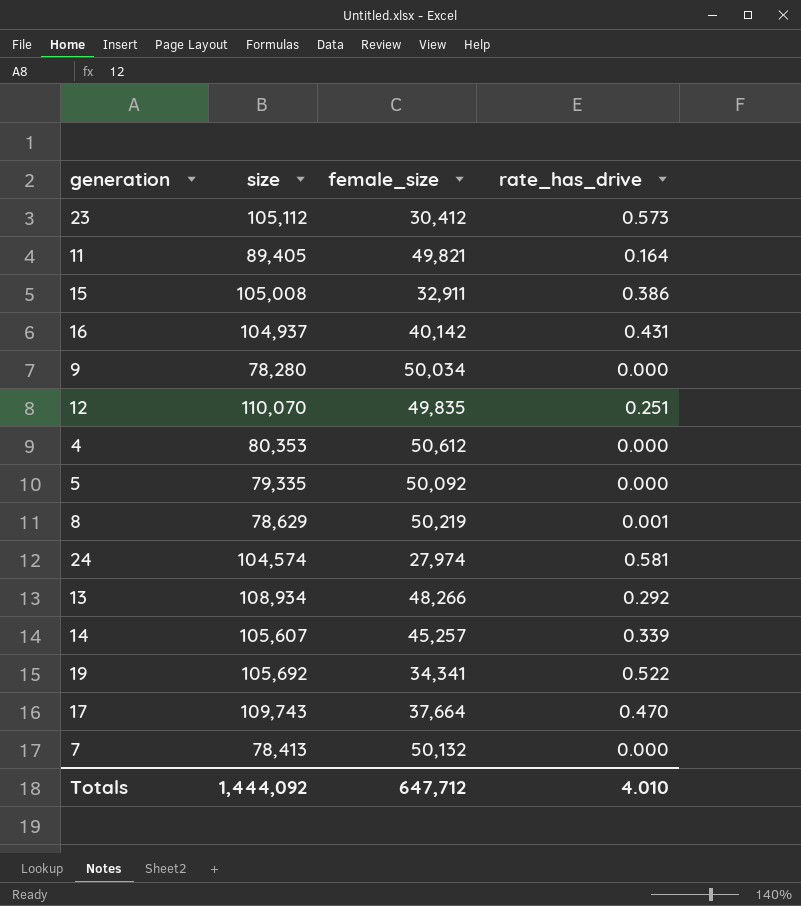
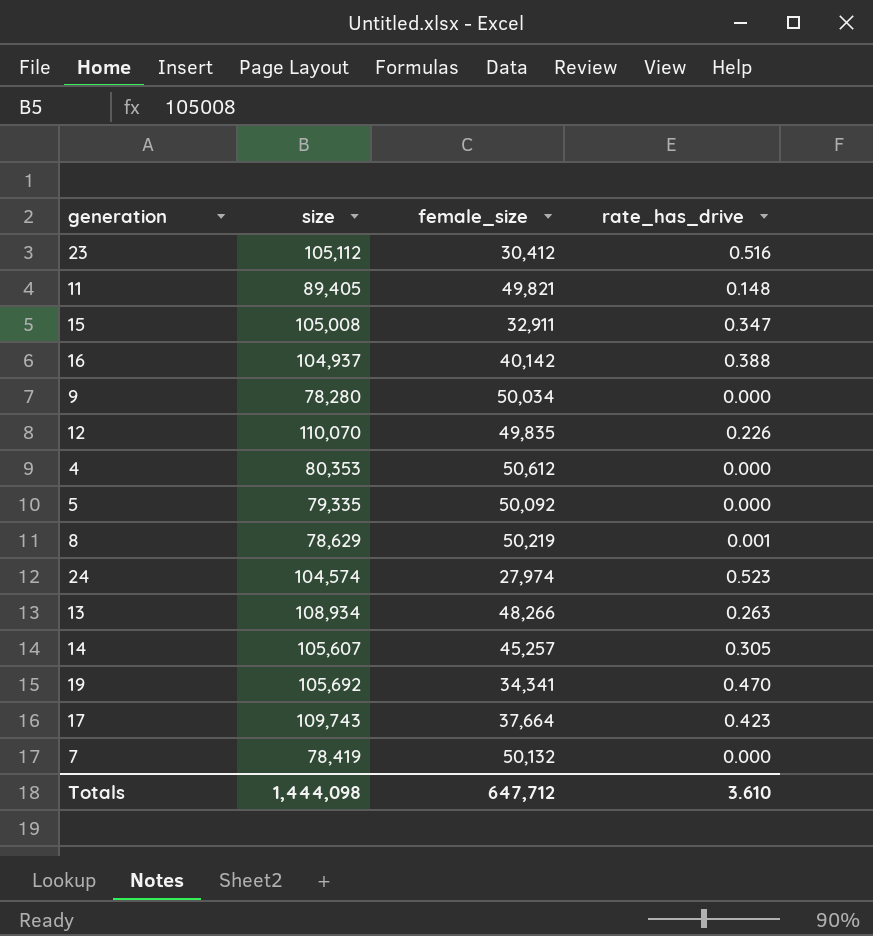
23 | rate_has_drive: 0.573 -> 0.516
11 | rate_has_drive: 0.164 -> 0.148
15 | rate_has_drive: 0.386 -> 0.347
16 | rate_has_drive: 0.431 -> 0.388
12 | rate_has_drive: 0.251 -> 0.226
24 | rate_has_drive: 0.581 -> 0.523
13 | rate_has_drive: 0.292 -> 0.263
14 | rate_has_drive: 0.339 -> 0.305
19 | rate_has_drive: 0.522 -> 0.470
17 | rate_has_drive: 0.470 -> 0.423
7 | size: 78,413 -> 78,419
Totals | size: 1,444,092 -> 1,444,098
Totals | rate_has_drive: 4.010 -> 3.610

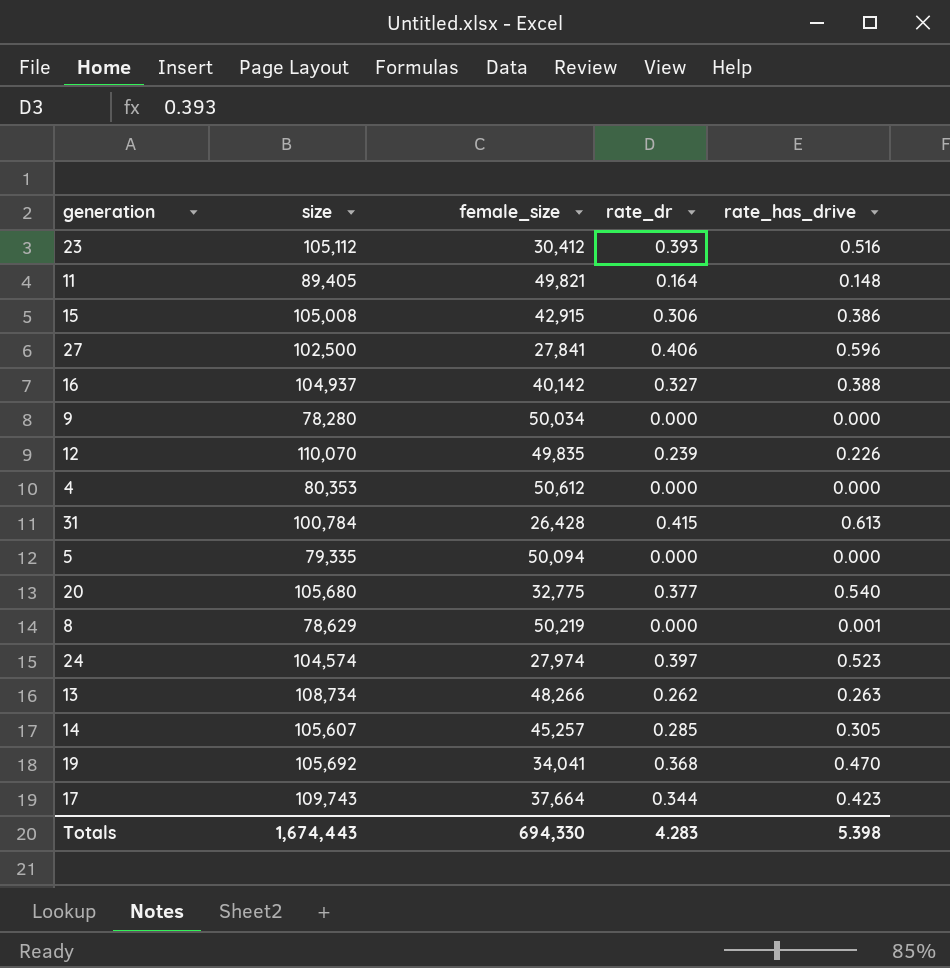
column rate_dr | position: none -> 4
row 7: 78,419 | 50,132 | 0.000 -> none
15 | female_size: 32,911 -> 42,915
15 | rate_has_drive: 0.347 -> 0.386
row 27: none -> 102,500 | 27,841 | 0.406 | 0.596
row 31: none -> 100,784 | 26,428 | 0.415 | 0.613
5 | female_size: 50,092 -> 50,094
row 20: none -> 105,680 | 32,775 | 0.377 | 0.540
13 | size: 108,934 -> 108,734
19 | female_size: 34,341 -> 34,041
Totals | size: 1,444,098 -> 1,674,443
Totals | female_size: 647,712 -> 694,330
Totals | rate_has_drive: 3.610 -> 5.398

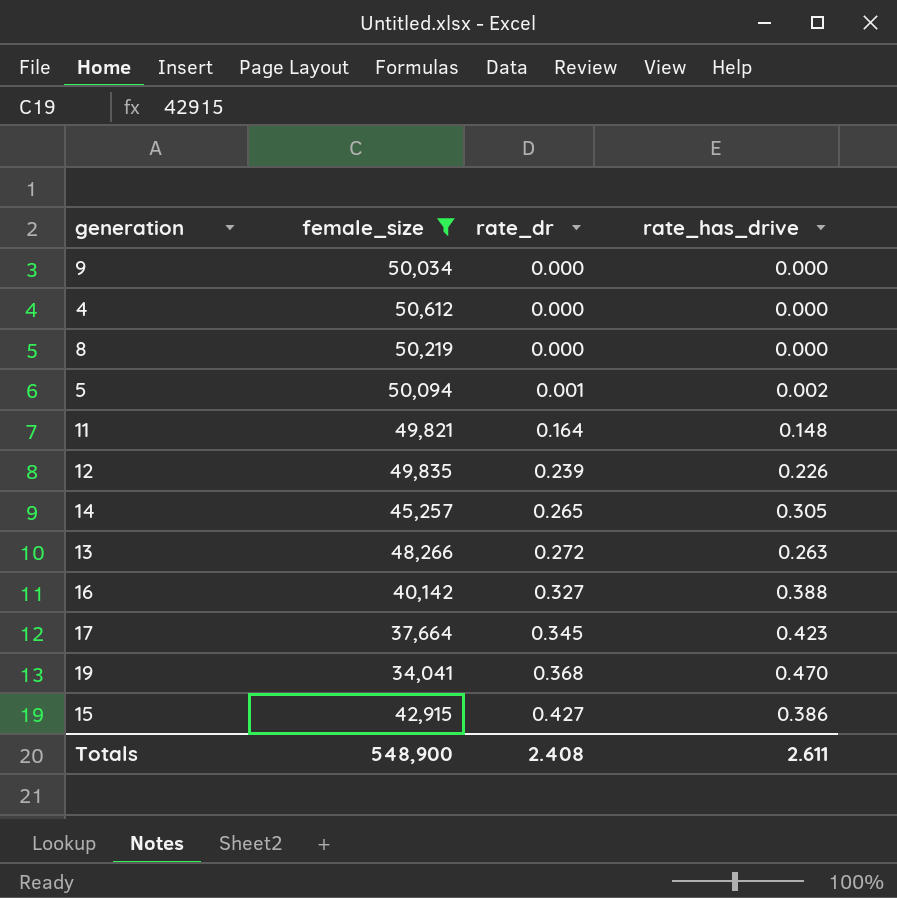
filter: none -> female_size >= 34,041
row order: none -> rate_dr ascending
column size | position: 2 -> none
8 | rate_has_drive: 0.001 -> 0.000
5 | rate_dr: 0.000 -> 0.001
5 | rate_has_drive: 0.000 -> 0.002
14 | rate_dr: 0.285 -> 0.265
13 | rate_dr: 0.262 -> 0.272
17 | rate_dr: 0.344 -> 0.345
15 | rate_dr: 0.306 -> 0.427
Totals | female_size: 694,330 -> 548,900
Totals | rate_dr: 4.283 -> 2.408
Totals | rate_has_drive: 5.398 -> 2.611

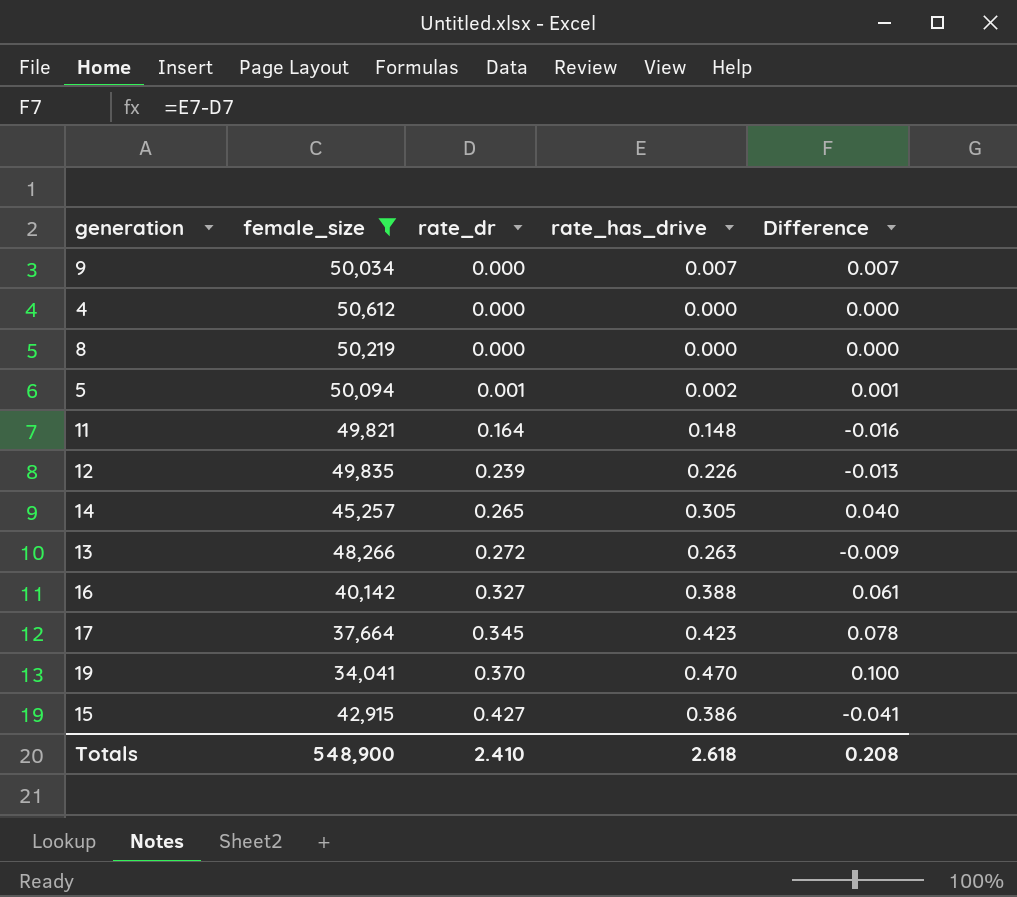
column Difference | formula: none -> [rate_has_drive] - [rate_dr]
9 | rate_has_drive: 0.000 -> 0.007
19 | rate_dr: 0.368 -> 0.370
Totals | rate_dr: 2.408 -> 2.410
Totals | rate_has_drive: 2.611 -> 2.618

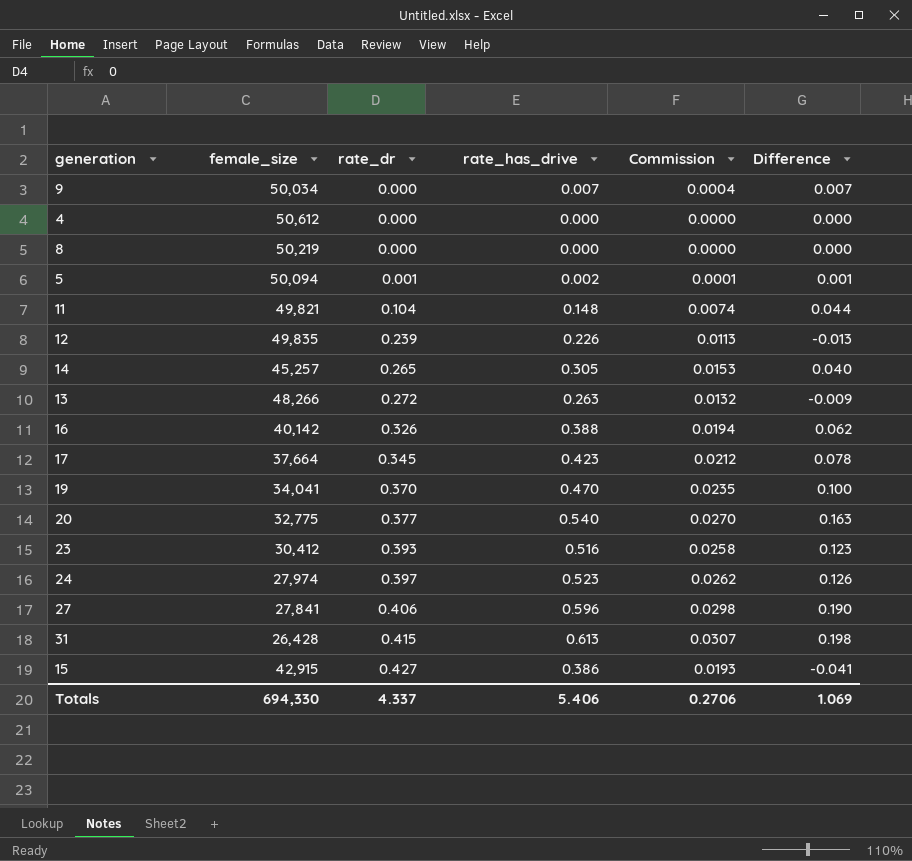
filter: female_size >= 34,041 -> none
column Commission | formula: none -> [rate_has_drive] * 0.05
11 | rate_dr: 0.164 -> 0.104
11 | Difference: -0.016 -> 0.044
16 | rate_dr: 0.327 -> 0.326
16 | Difference: 0.061 -> 0.062
Totals | female_size: 548,900 -> 694,330
Totals | rate_dr: 2.410 -> 4.337
Totals | rate_has_drive: 2.618 -> 5.406
Totals | Difference: 0.208 -> 1.069

